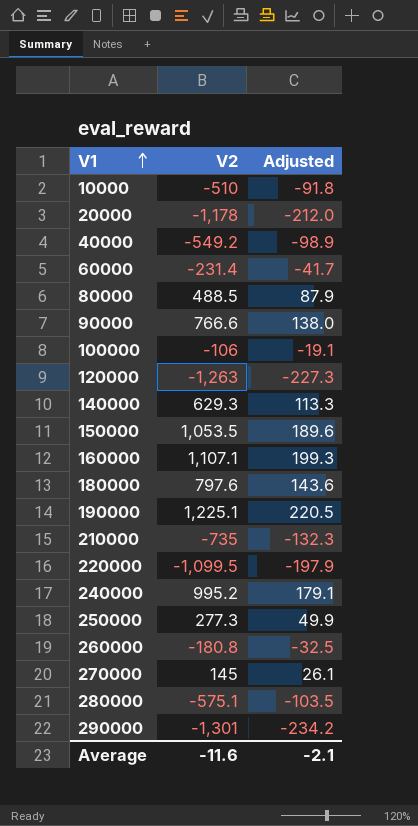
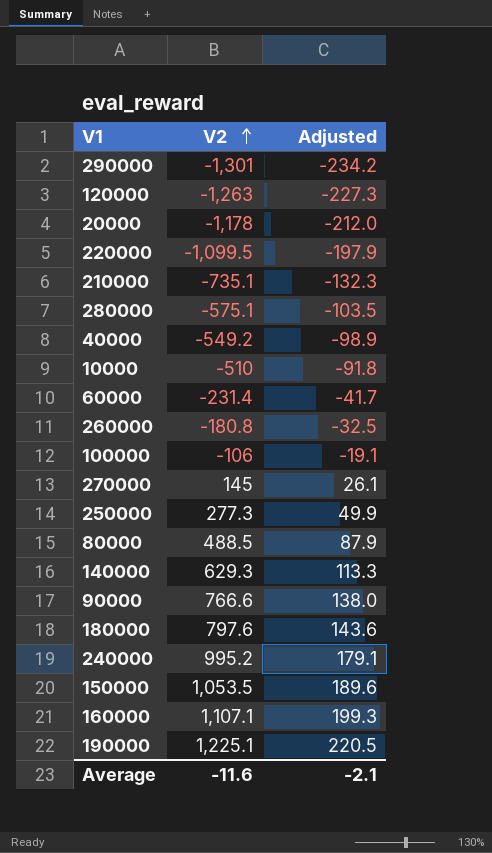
row order: V1 ascending -> V2 ascending
210000 | V2: -735 -> -735.1

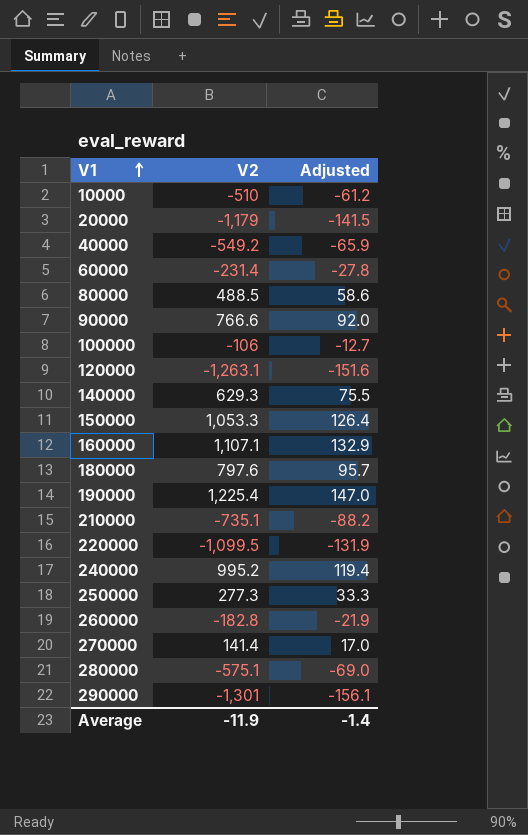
row order: V2 ascending -> V1 ascending
column Adjusted | formula: [V2] * 0.18 -> [V2] * 0.12
20000 | V2: -1,178 -> -1,179
120000 | V2: -1,263 -> -1,263.1
150000 | V2: 1,053.5 -> 1,053.3
190000 | V2: 1,225.1 -> 1,225.4
260000 | V2: -180.8 -> -182.8
270000 | V2: 145 -> 141.4
Average | V2: -11.6 -> -11.9
Average | Adjusted: -2.1 -> -1.4

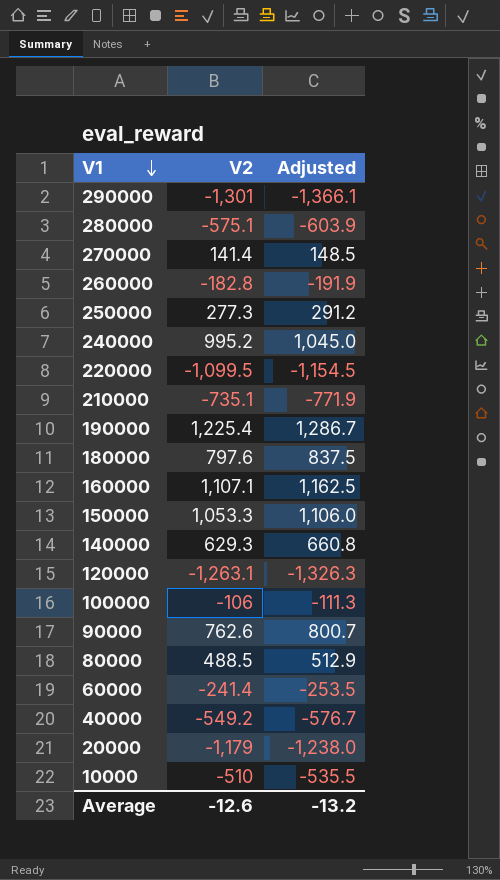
row order: V1 ascending -> V1 descending
column Adjusted | formula: [V2] * 0.12 -> [V2] * 1.05
90000 | V2: 766.6 -> 762.6
60000 | V2: -231.4 -> -241.4
Average | V2: -11.9 -> -12.6
Average | Adjusted: -1.4 -> -13.2

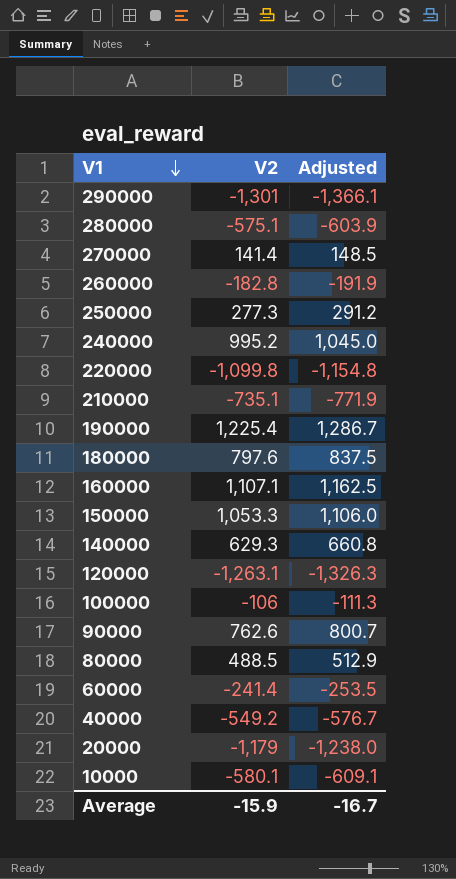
220000 | V2: -1,099.5 -> -1,099.8
220000 | Adjusted: -1,154.5 -> -1,154.8
10000 | V2: -510 -> -580.1
10000 | Adjusted: -535.5 -> -609.1
Average | V2: -12.6 -> -15.9
Average | Adjusted: -13.2 -> -16.7

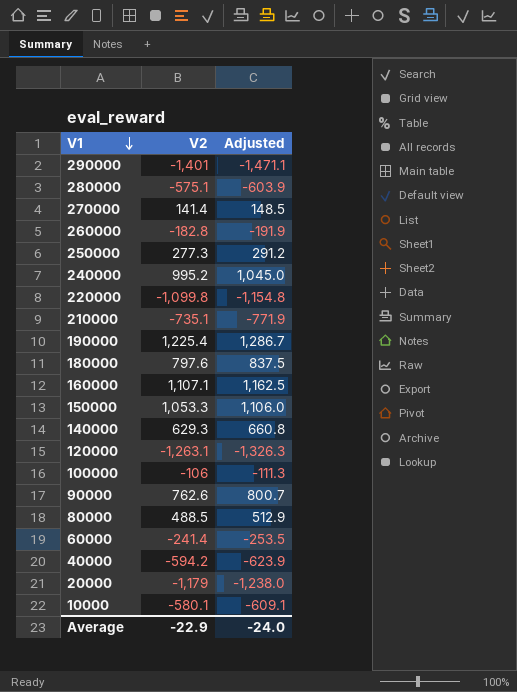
290000 | V2: -1,301 -> -1,401
290000 | Adjusted: -1,366.1 -> -1,471.1
40000 | V2: -549.2 -> -594.2
40000 | Adjusted: -576.7 -> -623.9
Average | V2: -15.9 -> -22.9
Average | Adjusted: -16.7 -> -24.0

